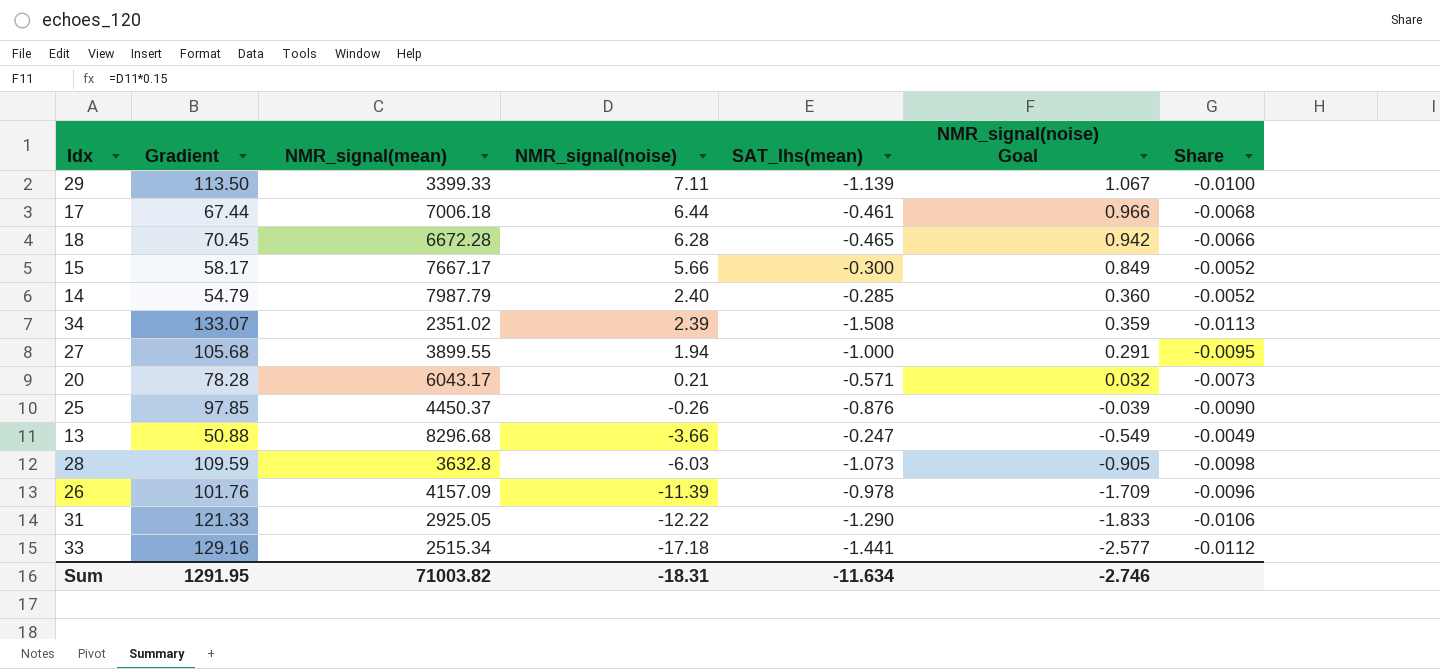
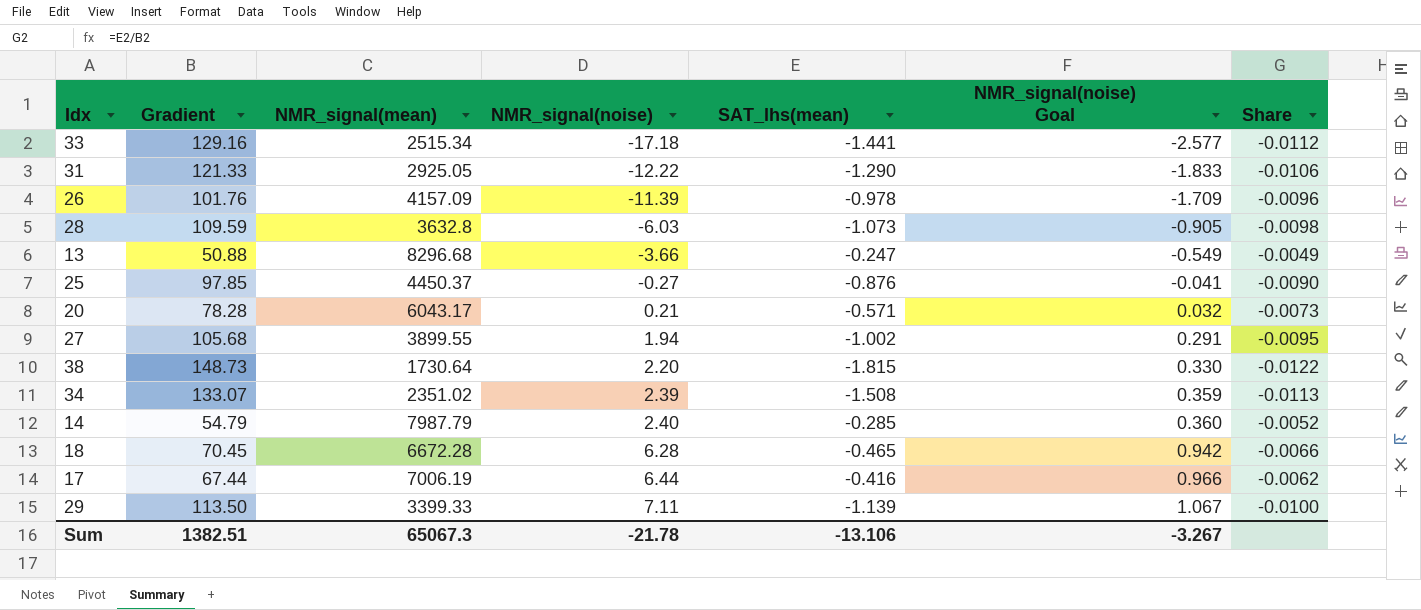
row order: NMR_signal(noise) descending -> NMR_signal(noise) ascending
row 15: 58.17 | 7667.17 | 5.66 | -0.300 | 0.849 | -0.0052 -> none
25 | NMR_signal(noise): -0.26 -> -0.27
25 | NMR_signal(noise) Goal: -0.039 -> -0.041
27 | SAT_lhs(mean): -1.000 -> -1.002
row 38: none -> 148.73 | 1730.64 | 2.20 | -1.815 | 0.330 | -0.0122
17 | NMR_signal(mean): 7006.18 -> 7006.19
17 | SAT_lhs(mean): -0.461 -> -0.416
17 | Share: -0.0068 -> -0.0062
Sum | Gradient: 1291.95 -> 1382.51
Sum | NMR_signal(mean): 71003.82 -> 65067.3
Sum | NMR_signal(noise): -18.31 -> -21.78
Sum | SAT_lhs(mean): -11.634 -> -13.106
Sum | NMR_signal(noise) Goal: -2.746 -> -3.267

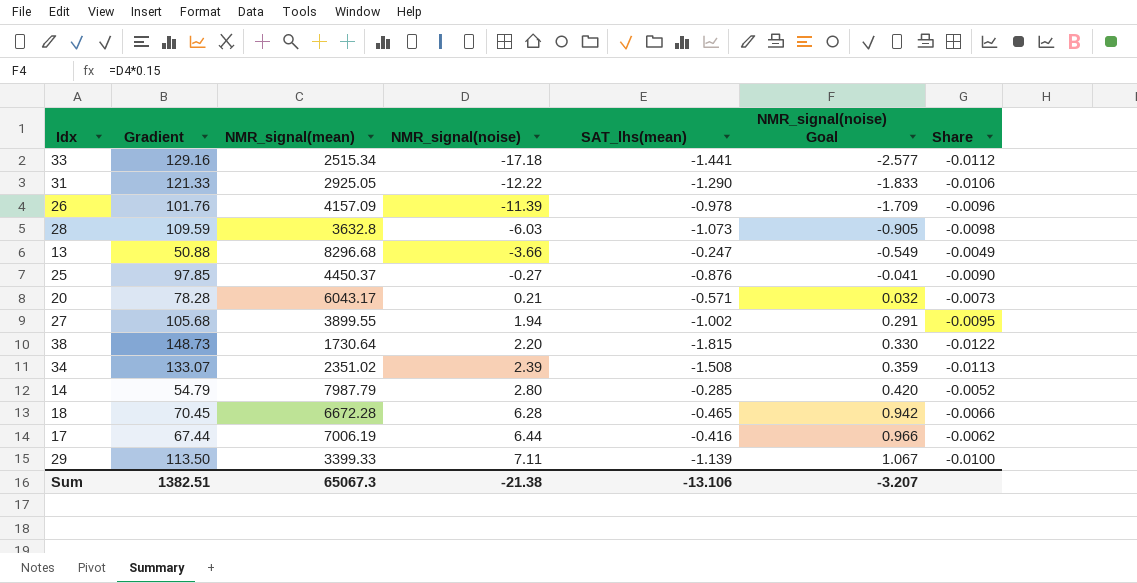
14 | NMR_signal(noise): 2.40 -> 2.80
14 | NMR_signal(noise) Goal: 0.360 -> 0.420
Sum | NMR_signal(noise): -21.78 -> -21.38
Sum | NMR_signal(noise) Goal: -3.267 -> -3.207

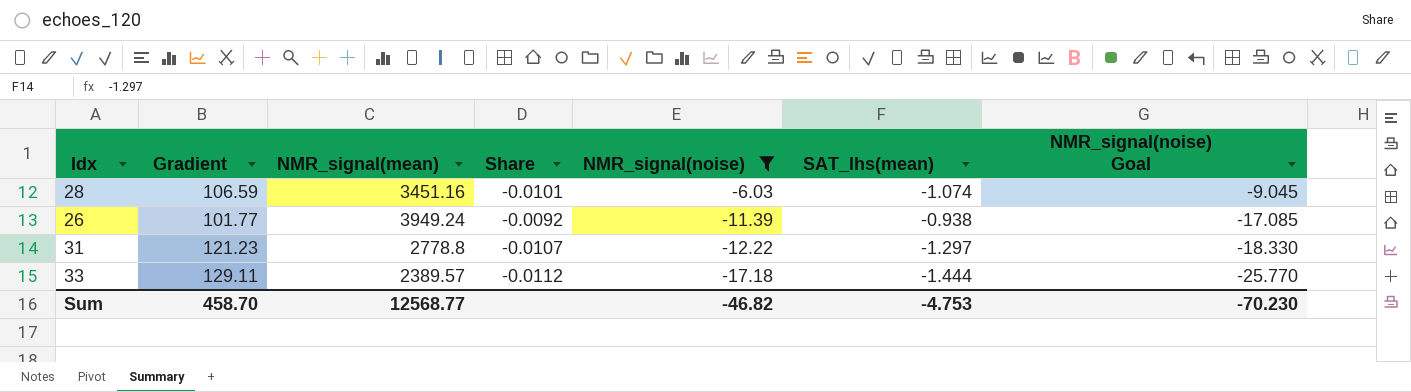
filter: none -> NMR_signal(noise) <= -6.03
row order: NMR_signal(noise) ascending -> NMR_signal(noise) descending
column Share | position: 7 -> 4
column NMR_signal(noise) Goal | formula: [NMR_signal(noise)] * 0.15 -> [NMR_signal(noise)] * 1.5
28 | Gradient: 109.59 -> 106.59
28 | NMR_signal(mean): 3632.8 -> 3451.16
28 | Share: -0.0098 -> -0.0101
28 | SAT_lhs(mean): -1.073 -> -1.074
26 | Gradient: 101.76 -> 101.77
26 | NMR_signal(mean): 4157.09 -> 3949.24
26 | Share: -0.0096 -> -0.0092
26 | SAT_lhs(mean): -0.978 -> -0.938
31 | Gradient: 121.33 -> 121.23
31 | NMR_signal(mean): 2925.05 -> 2778.8
31 | Share: -0.0106 -> -0.0107
31 | SAT_lhs(mean): -1.290 -> -1.297
33 | Gradient: 129.16 -> 129.11
33 | NMR_signal(mean): 2515.34 -> 2389.57
33 | SAT_lhs(mean): -1.441 -> -1.444
Sum | Gradient: 1382.51 -> 458.70
Sum | NMR_signal(mean): 65067.3 -> 12568.77
Sum | NMR_signal(noise): -21.38 -> -46.82
Sum | SAT_lhs(mean): -13.106 -> -4.753
Sum | NMR_signal(noise) Goal: -3.207 -> -70.230

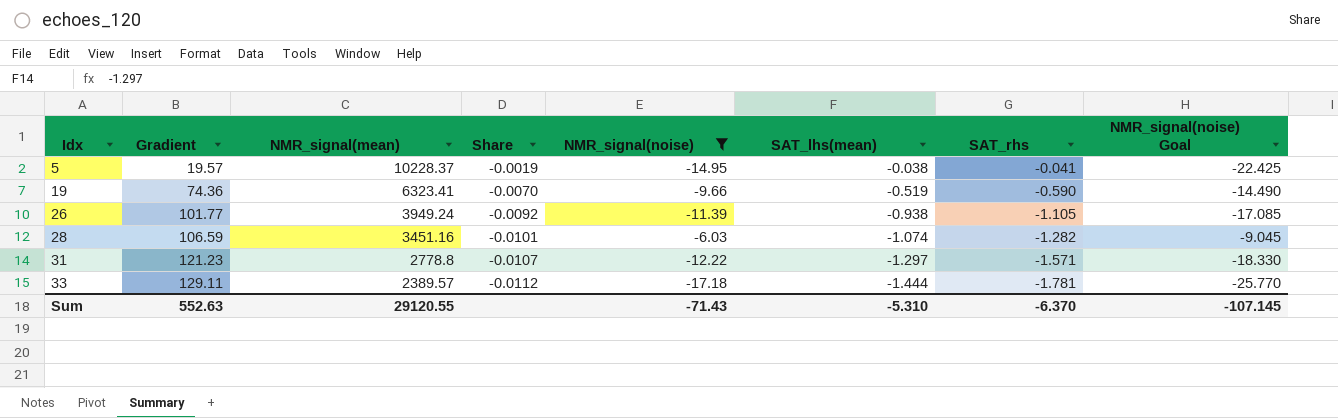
row order: NMR_signal(noise) descending -> Idx ascending
column SAT_rhs | position: none -> 7
row 5: none -> 19.57 | 10228.37 | -0.0019 | -14.95 | -0.038 | -0.041 | -22.425
row 19: none -> 74.36 | 6323.41 | -0.0070 | -9.66 | -0.519 | -0.590 | -14.490
Sum | Gradient: 458.70 -> 552.63
Sum | NMR_signal(mean): 12568.77 -> 29120.55
Sum | NMR_signal(noise): -46.82 -> -71.43
Sum | SAT_lhs(mean): -4.753 -> -5.310
Sum | NMR_signal(noise) Goal: -70.230 -> -107.145

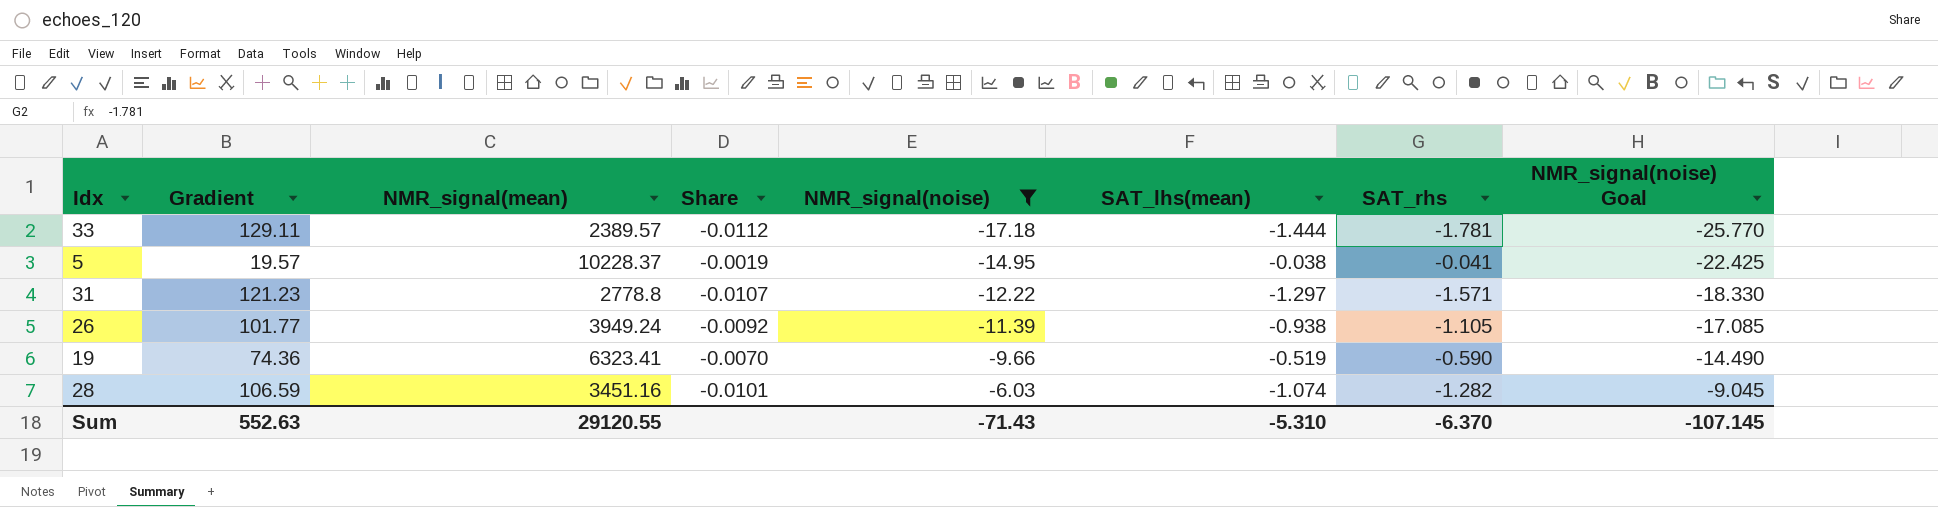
row order: Idx ascending -> NMR_signal(noise) ascending

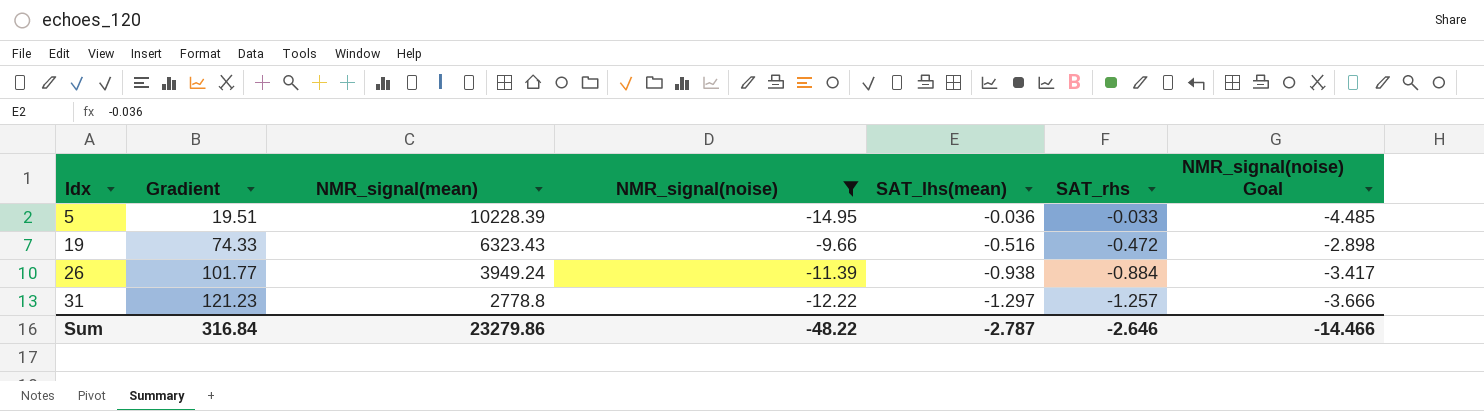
row order: NMR_signal(noise) ascending -> Idx ascending
column Share | formula: [SAT_lhs(mean)] / [Gradient] -> none
column NMR_signal(noise) Goal | formula: [NMR_signal(noise)] * 1.5 -> [NMR_signal(noise)] * 0.3
row 33: 129.11 | 2389.57 | -0.0112 | -17.18 | -1.444 | -1.781 | -25.770 -> none
row 28: 106.59 | 3451.16 | -0.0101 | -6.03 | -1.074 | -1.282 | -9.045 -> none
5 | Gradient: 19.57 -> 19.51
5 | NMR_signal(mean): 10228.37 -> 10228.39
5 | SAT_lhs(mean): -0.038 -> -0.036
5 | SAT_rhs: -0.041 -> -0.033
19 | Gradient: 74.36 -> 74.33
19 | NMR_signal(mean): 6323.41 -> 6323.43
19 | SAT_lhs(mean): -0.519 -> -0.516
19 | SAT_rhs: -0.590 -> -0.472
26 | SAT_rhs: -1.105 -> -0.884
31 | SAT_rhs: -1.571 -> -1.257
Sum | Gradient: 552.63 -> 316.84
Sum | NMR_signal(mean): 29120.55 -> 23279.86
Sum | NMR_signal(noise): -71.43 -> -48.22
Sum | SAT_lhs(mean): -5.310 -> -2.787
Sum | SAT_rhs: -6.370 -> -2.646
Sum | NMR_signal(noise) Goal: -107.145 -> -14.466

